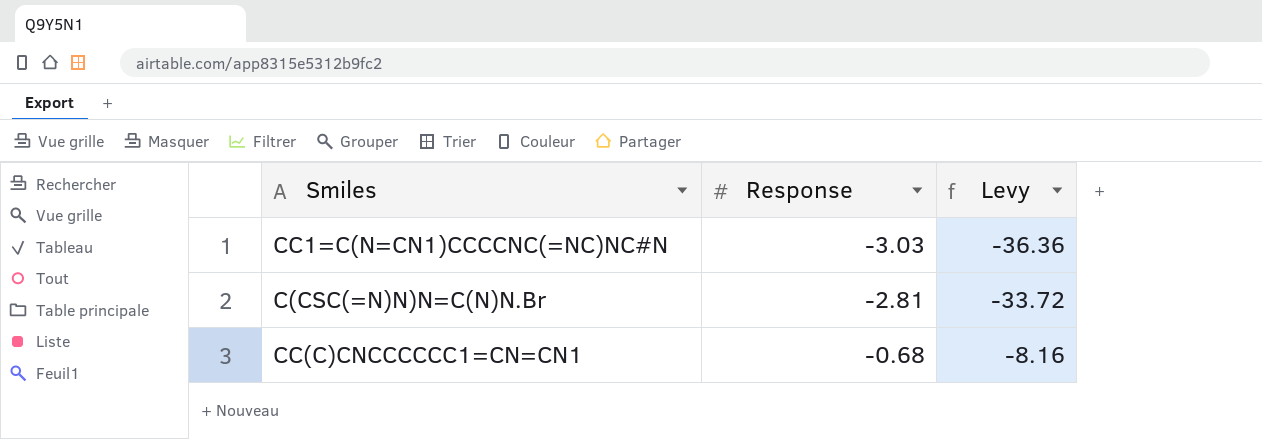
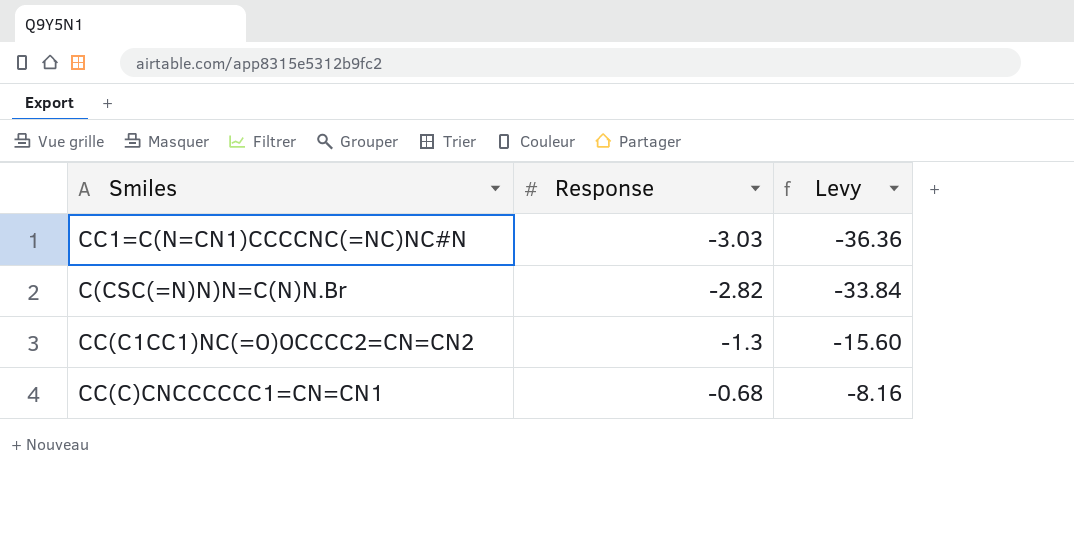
C(CSC(=N)N)N=C(N)N.Br | Response: -2.81 -> -2.82
C(CSC(=N)N)N=C(N)N.Br | Levy: -33.72 -> -33.84
row CC(C1CC1)NC(=O)OCCCC2=CN=CN2: none -> -1.3 | -15.60

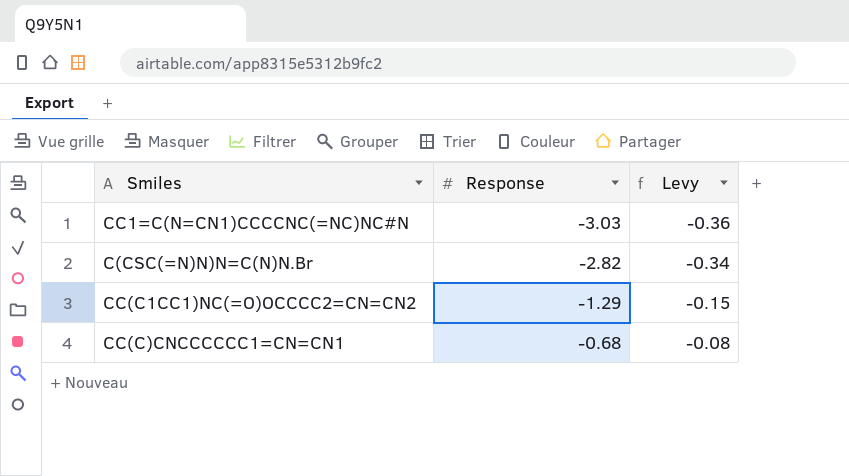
column Levy | formula: [Response] * 12 -> [Response] * 0.12
CC(C1CC1)NC(=O)OCCCC2=CN=CN2 | Response: -1.3 -> -1.29

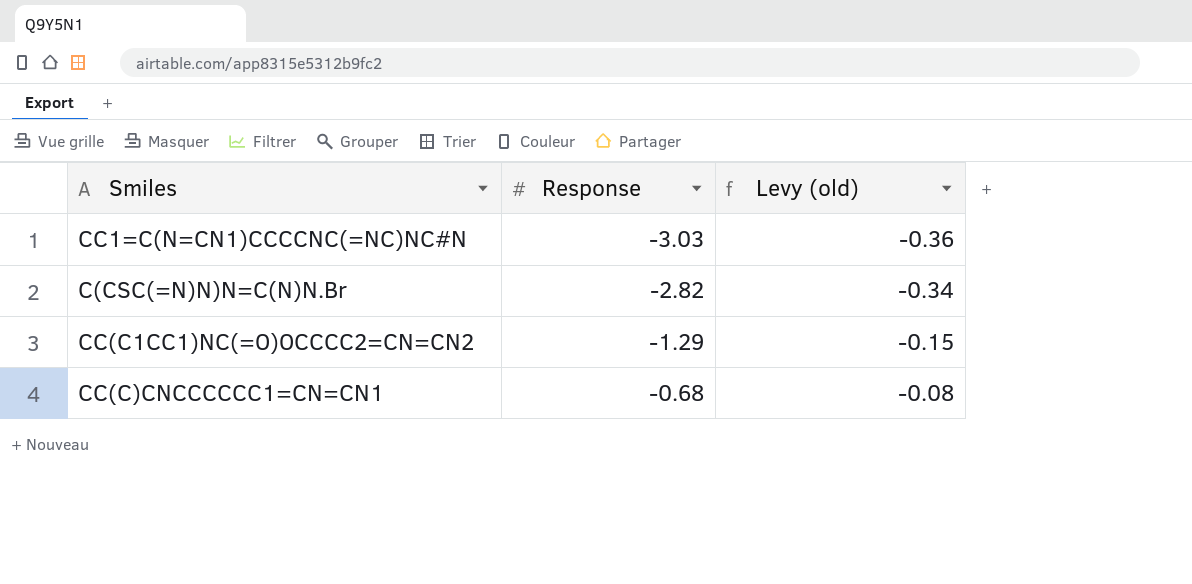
column name: Levy -> Levy (old)

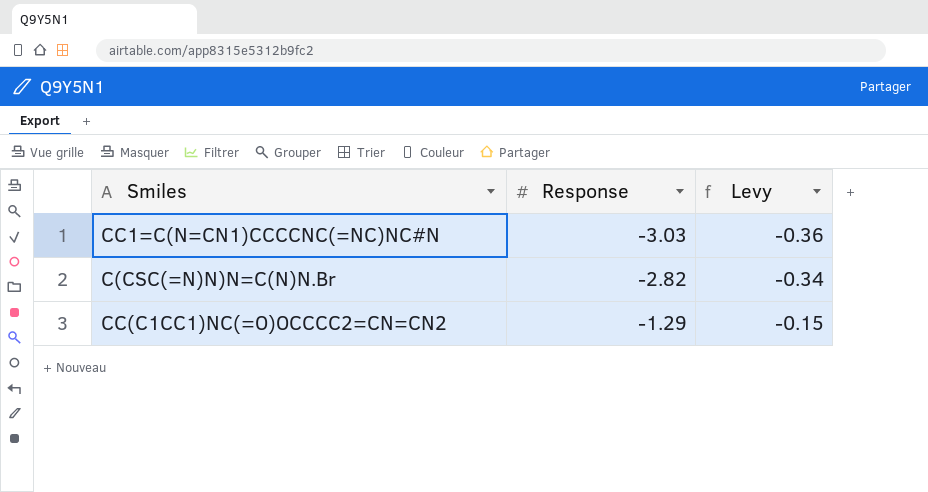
column name: Levy (old) -> Levy
row CC(C)CNCCCCCC1=CN=CN1: -0.68 | -0.08 -> none

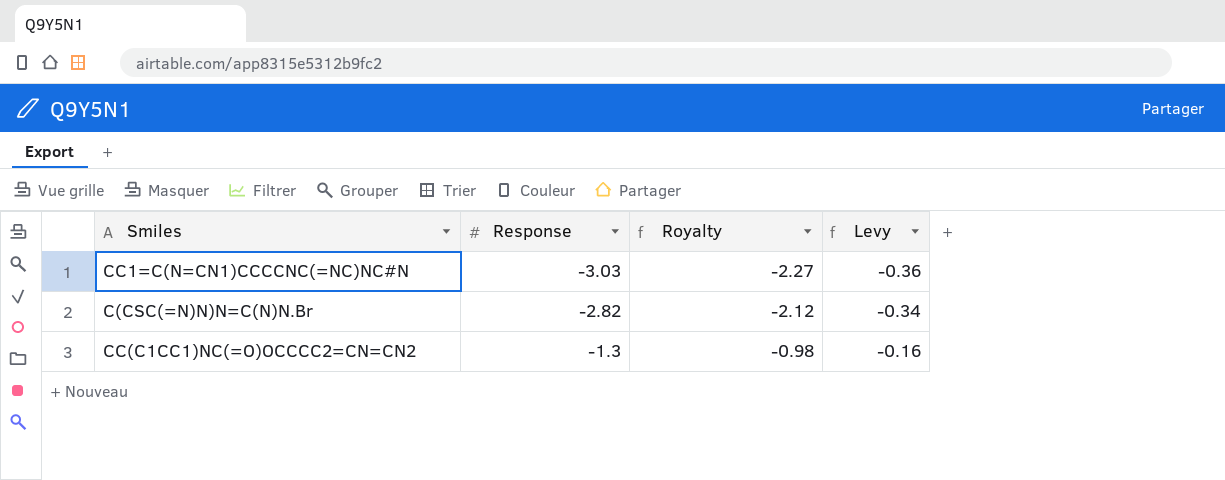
column Royalty | formula: none -> [Response] * 0.75
CC(C1CC1)NC(=O)OCCCC2=CN=CN2 | Response: -1.29 -> -1.3
CC(C1CC1)NC(=O)OCCCC2=CN=CN2 | Levy: -0.15 -> -0.16

